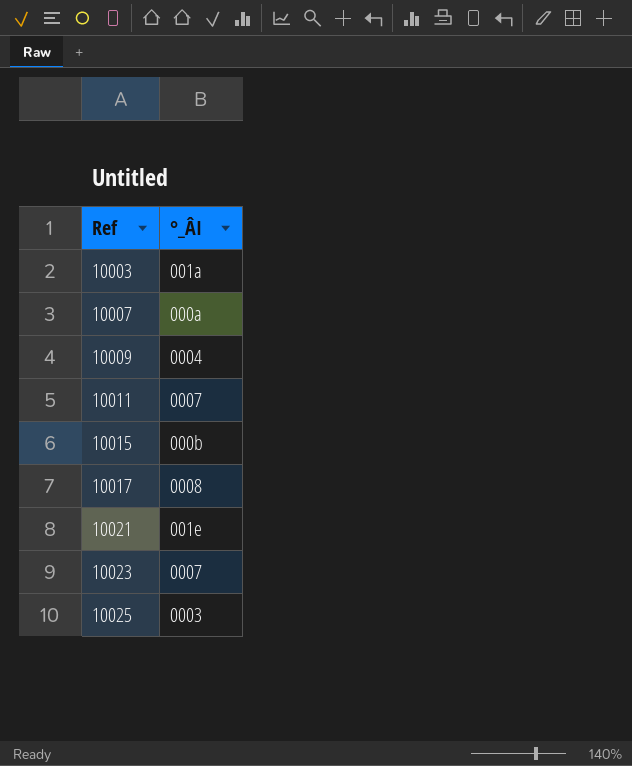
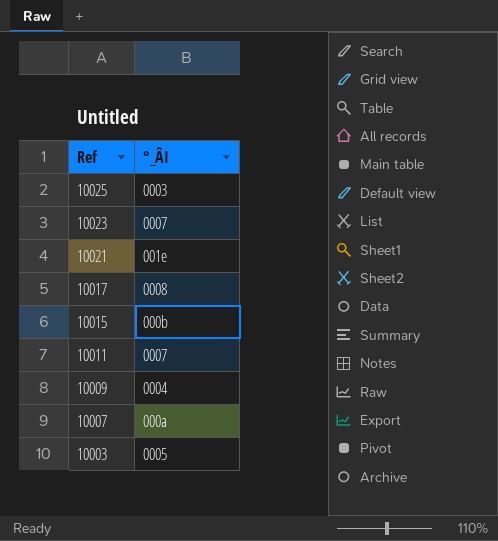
row order: Ref ascending -> Ref descending
10003 | °_ÂI: 001a -> 0005

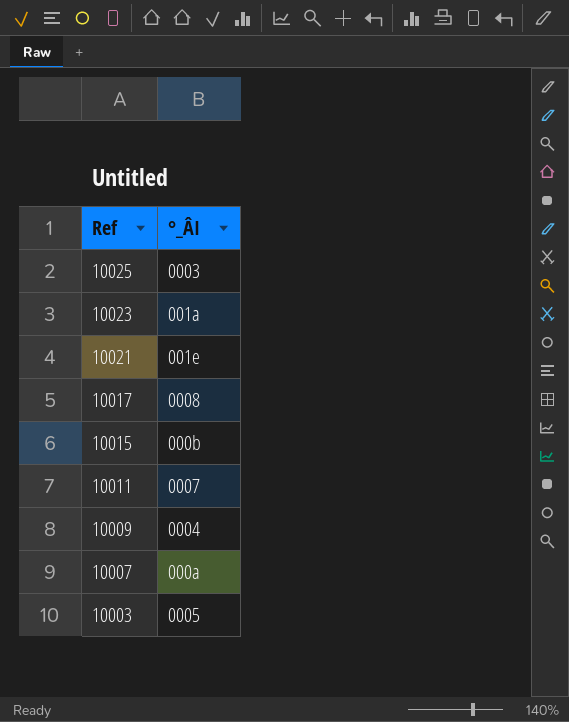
10023 | °_ÂI: 0007 -> 001a

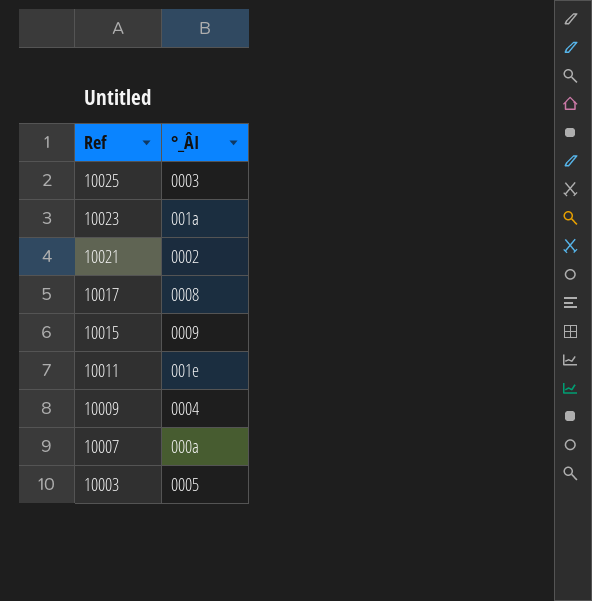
10021 | °_ÂI: 001e -> 0002
10015 | °_ÂI: 000b -> 0009
10011 | °_ÂI: 0007 -> 001e

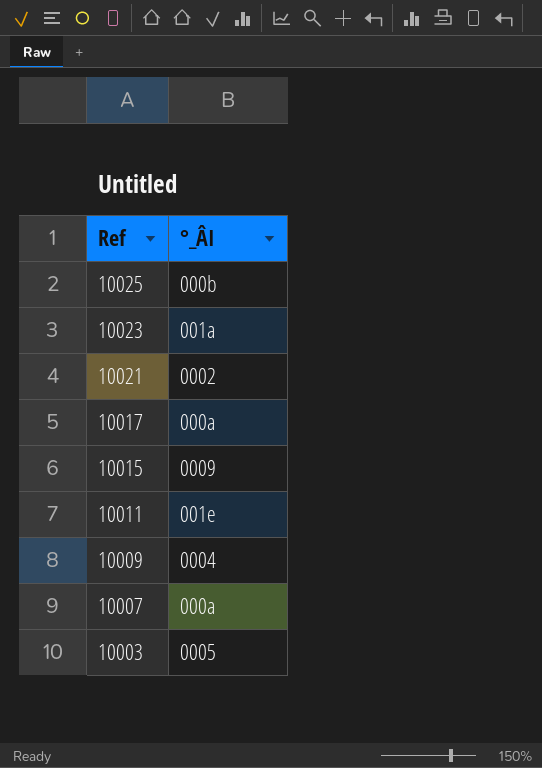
10025 | °_ÂI: 0003 -> 000b
10017 | °_ÂI: 0008 -> 000a

